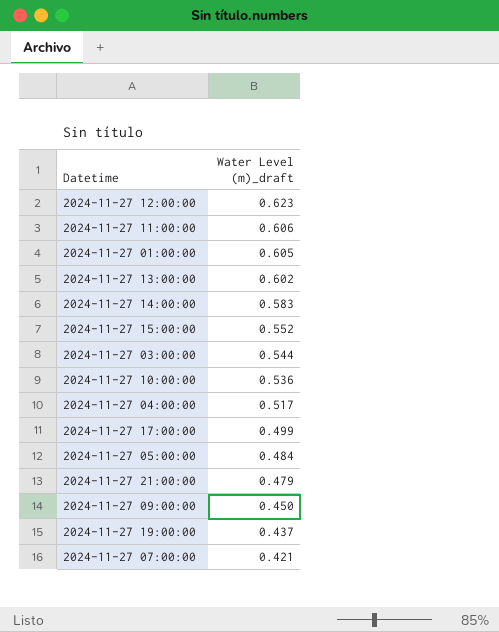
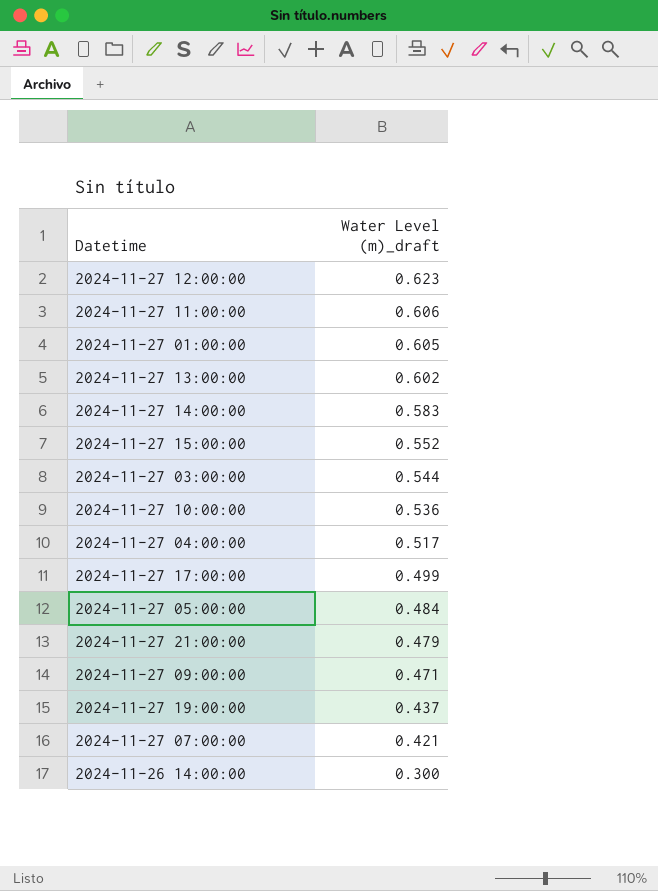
2024-11-27 09:00:00 | Water Level (m)_draft: 0.450 -> 0.471
row 2024-11-26 14:00:00: none -> 0.300

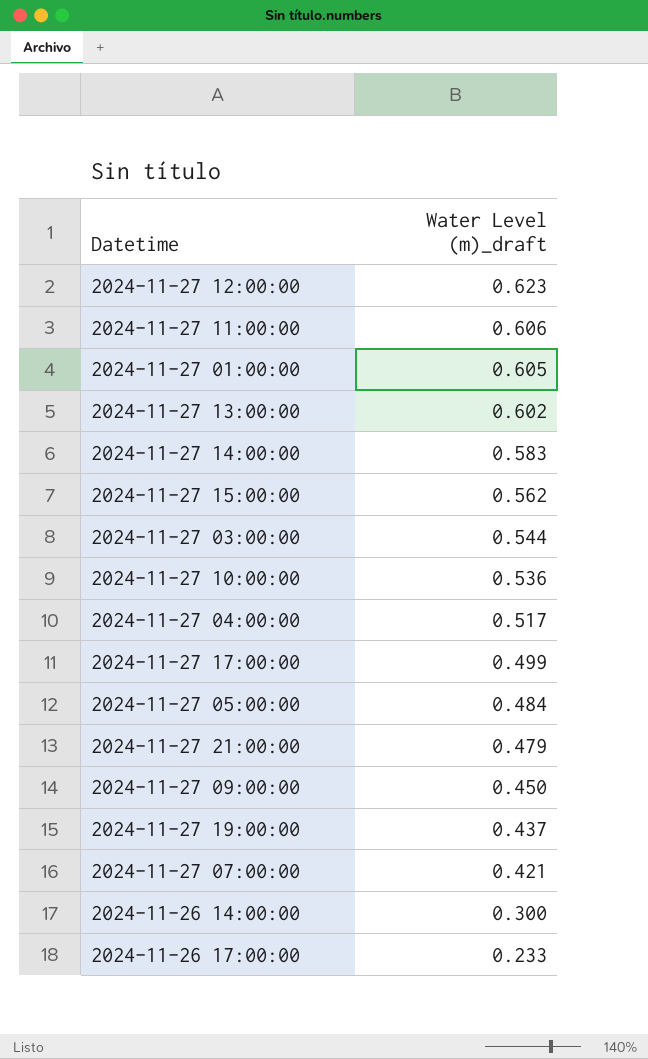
2024-11-27 15:00:00 | Water Level (m)_draft: 0.552 -> 0.562
2024-11-27 09:00:00 | Water Level (m)_draft: 0.471 -> 0.450
row 2024-11-26 17:00:00: none -> 0.233

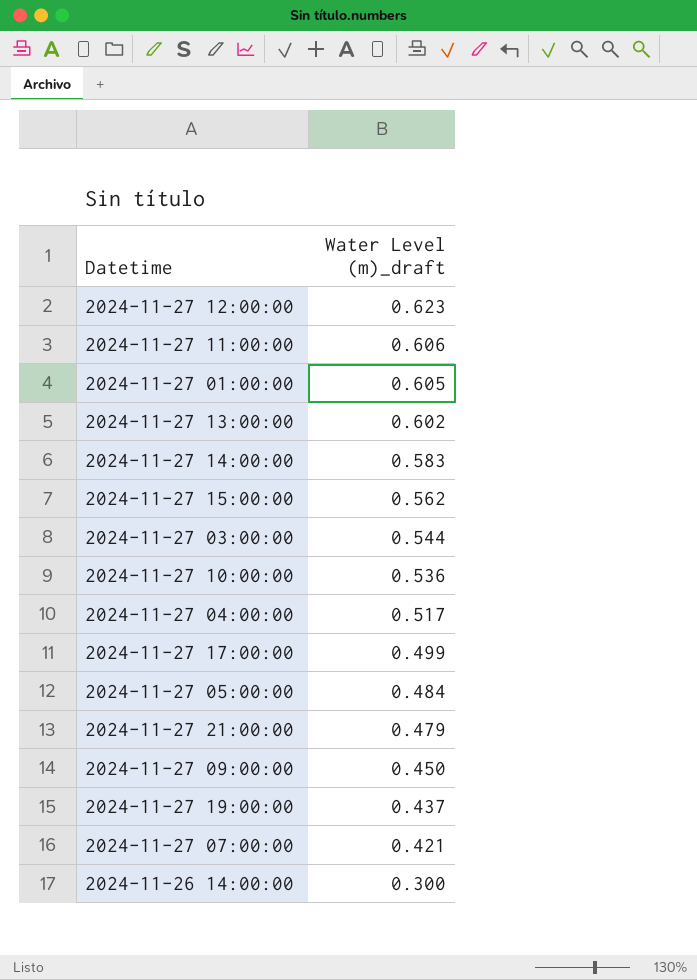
row 2024-11-26 17:00:00: 0.233 -> none

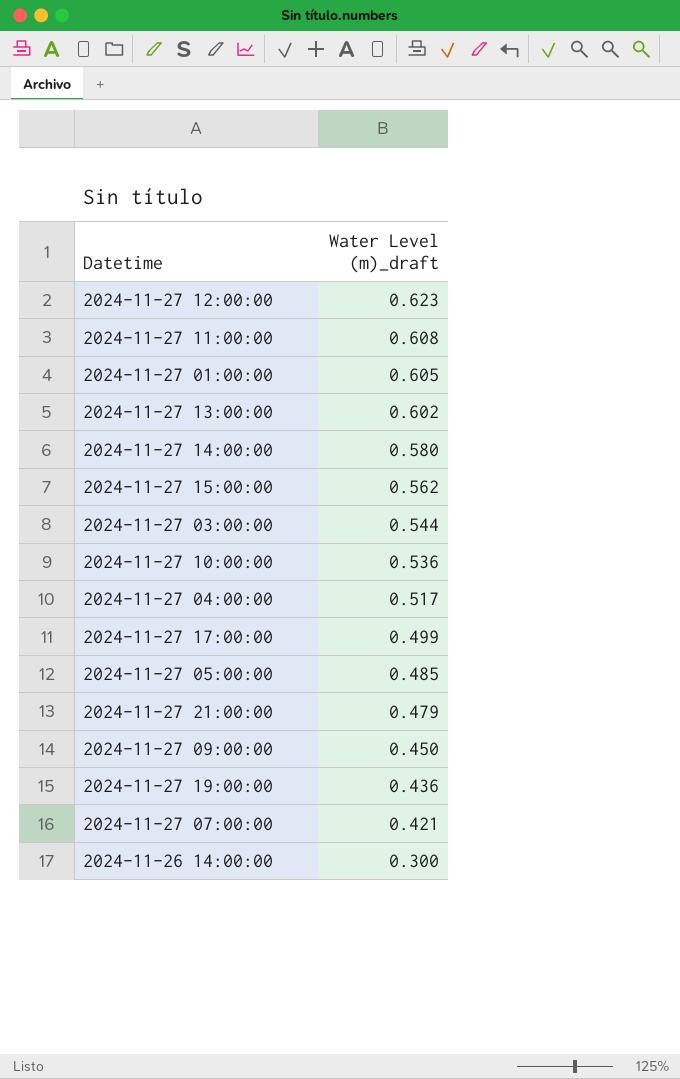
2024-11-27 11:00:00 | Water Level (m)_draft: 0.606 -> 0.608
2024-11-27 14:00:00 | Water Level (m)_draft: 0.583 -> 0.580
2024-11-27 05:00:00 | Water Level (m)_draft: 0.484 -> 0.485
2024-11-27 19:00:00 | Water Level (m)_draft: 0.437 -> 0.436

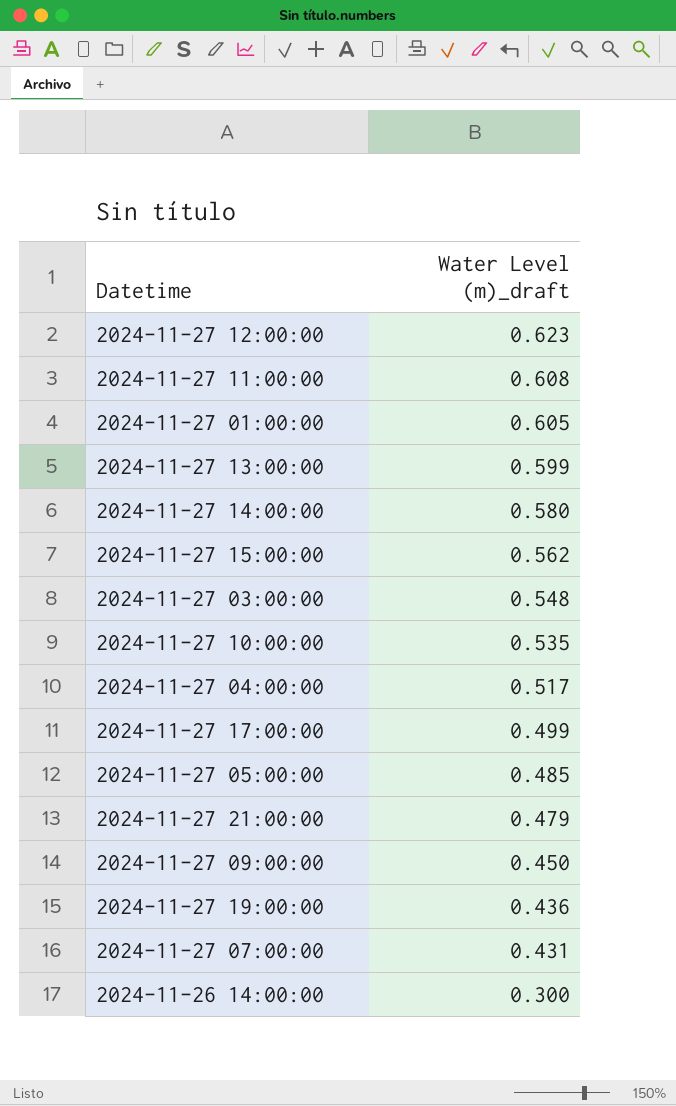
2024-11-27 13:00:00 | Water Level (m)_draft: 0.602 -> 0.599
2024-11-27 03:00:00 | Water Level (m)_draft: 0.544 -> 0.548
2024-11-27 10:00:00 | Water Level (m)_draft: 0.536 -> 0.535
2024-11-27 07:00:00 | Water Level (m)_draft: 0.421 -> 0.431

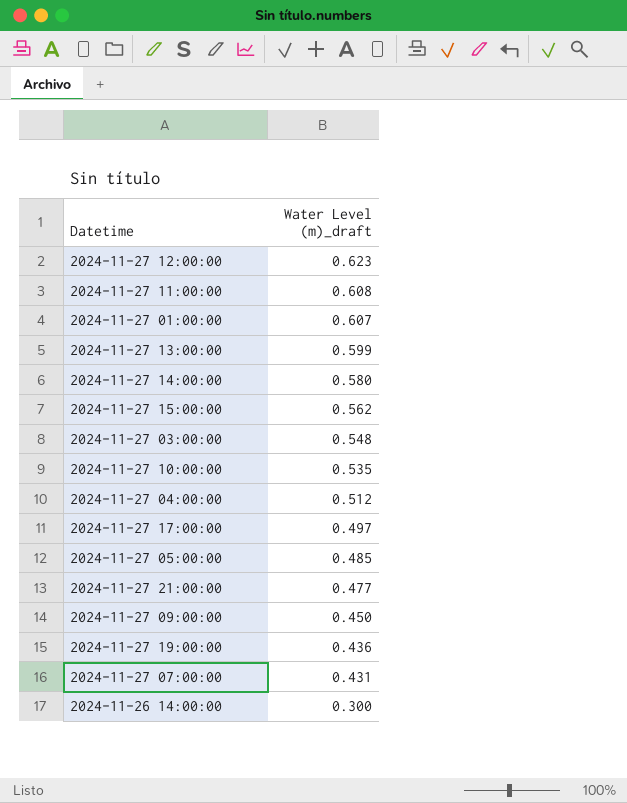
2024-11-27 01:00:00 | Water Level (m)_draft: 0.605 -> 0.607
2024-11-27 04:00:00 | Water Level (m)_draft: 0.517 -> 0.512
2024-11-27 17:00:00 | Water Level (m)_draft: 0.499 -> 0.497
2024-11-27 21:00:00 | Water Level (m)_draft: 0.479 -> 0.477

